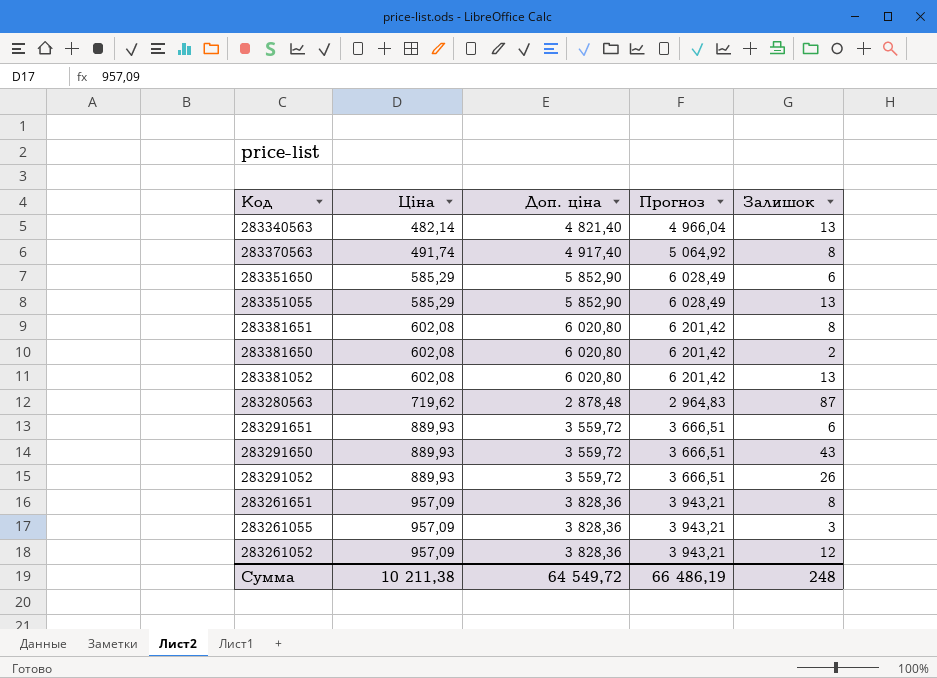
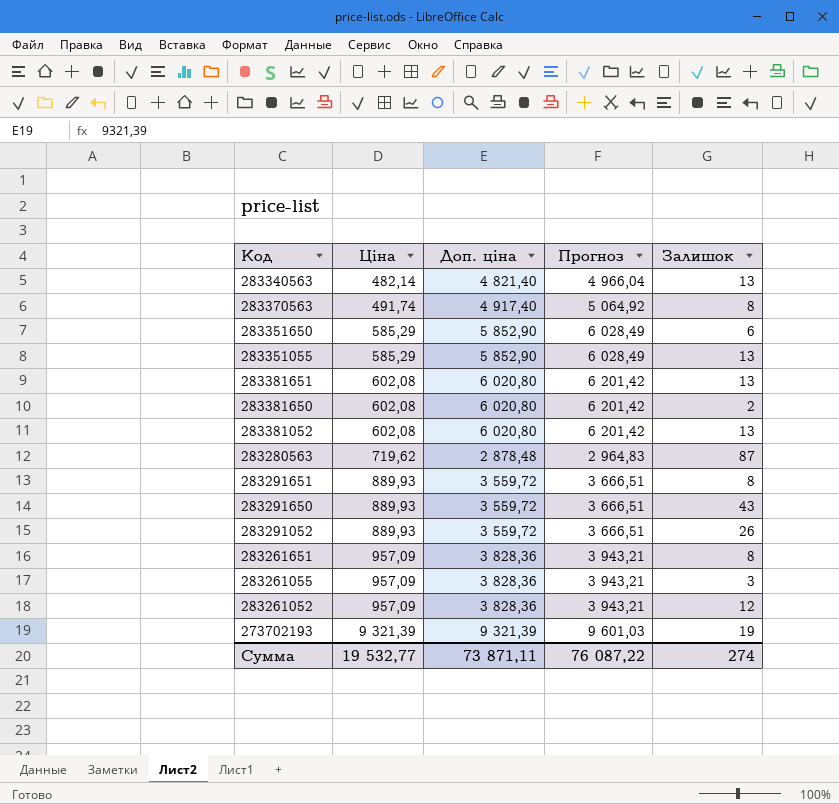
283381651 | Залишок: 8 -> 13
283291651 | Залишок: 6 -> 8
row 273702193: none -> 9 321,39 | 9 321,39 | 9 601,03 | 19
Сумма | Ціна: 10 211,38 -> 19 532,77
Сумма | Доп. ціна: 64 549,72 -> 73 871,11
Сумма | Прогноз: 66 486,19 -> 76 087,22
Сумма | Залишок: 248 -> 274

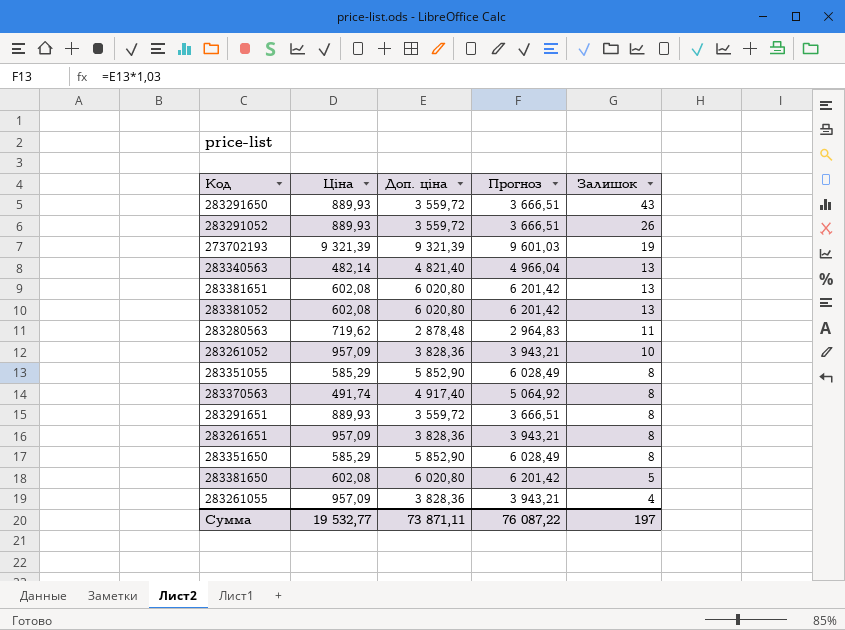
row order: Ціна ascending -> Залишок descending
283280563 | Залишок: 87 -> 11
283261052 | Залишок: 12 -> 10
283351055 | Залишок: 13 -> 8
283351650 | Залишок: 6 -> 8
283381650 | Залишок: 2 -> 5
283261055 | Залишок: 3 -> 4
Сумма | Залишок: 274 -> 197

